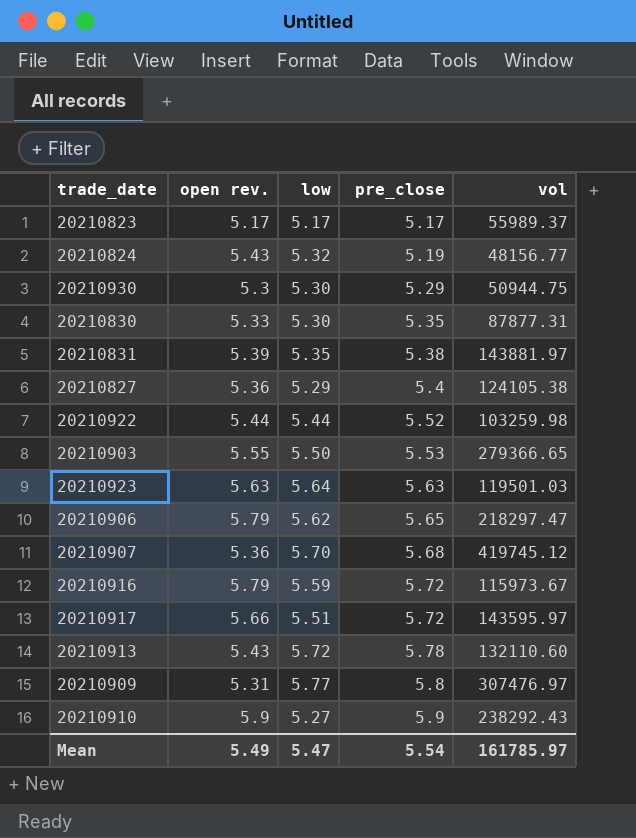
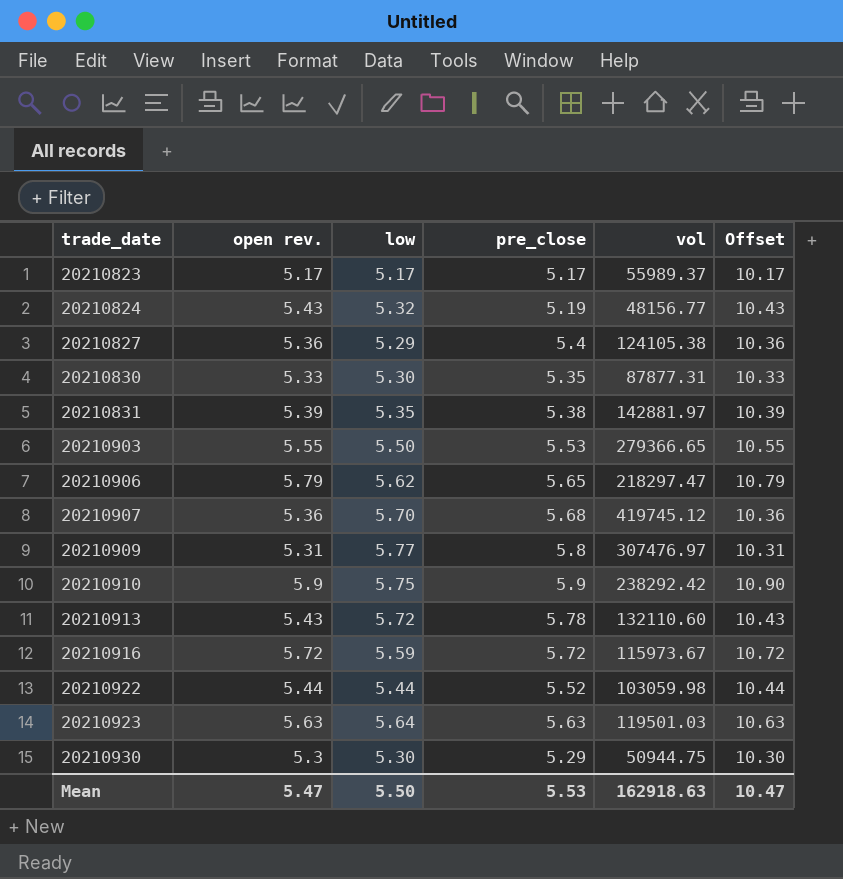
row order: pre_close ascending -> trade_date ascending
column Offset | formula: none -> [open rev.] + 5
row 20210917: 5.66 | 5.51 | 5.72 | 143595.97 -> none
20210831 | vol: 143881.97 -> 142881.97
20210910 | low: 5.27 -> 5.75
20210910 | vol: 238292.43 -> 238292.42
20210916 | open rev.: 5.79 -> 5.72
20210922 | vol: 103259.98 -> 103059.98
Mean | open rev.: 5.49 -> 5.47
Mean | low: 5.47 -> 5.50
Mean | pre_close: 5.54 -> 5.53
Mean | vol: 161785.97 -> 162918.63

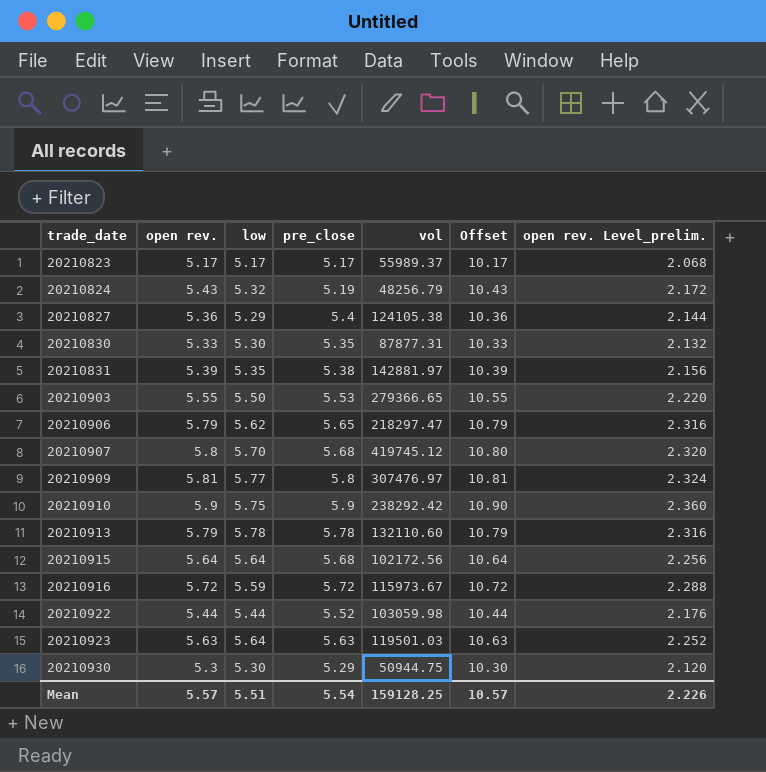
column open rev. Level_prelim. | formula: none -> [open rev.] * 0.4
20210824 | vol: 48156.77 -> 48256.79
20210907 | open rev.: 5.36 -> 5.8
20210907 | Offset: 10.36 -> 10.80
20210909 | open rev.: 5.31 -> 5.81
20210909 | Offset: 10.31 -> 10.81
20210913 | open rev.: 5.43 -> 5.79
20210913 | low: 5.72 -> 5.78
20210913 | Offset: 10.43 -> 10.79
row 20210915: none -> 5.64 | 5.64 | 5.68 | 102172.56 | 10.64 | 2.256
Mean | open rev.: 5.47 -> 5.57
Mean | low: 5.50 -> 5.51
Mean | pre_close: 5.53 -> 5.54
Mean | vol: 162918.63 -> 159128.25
Mean | Offset: 10.47 -> 10.57

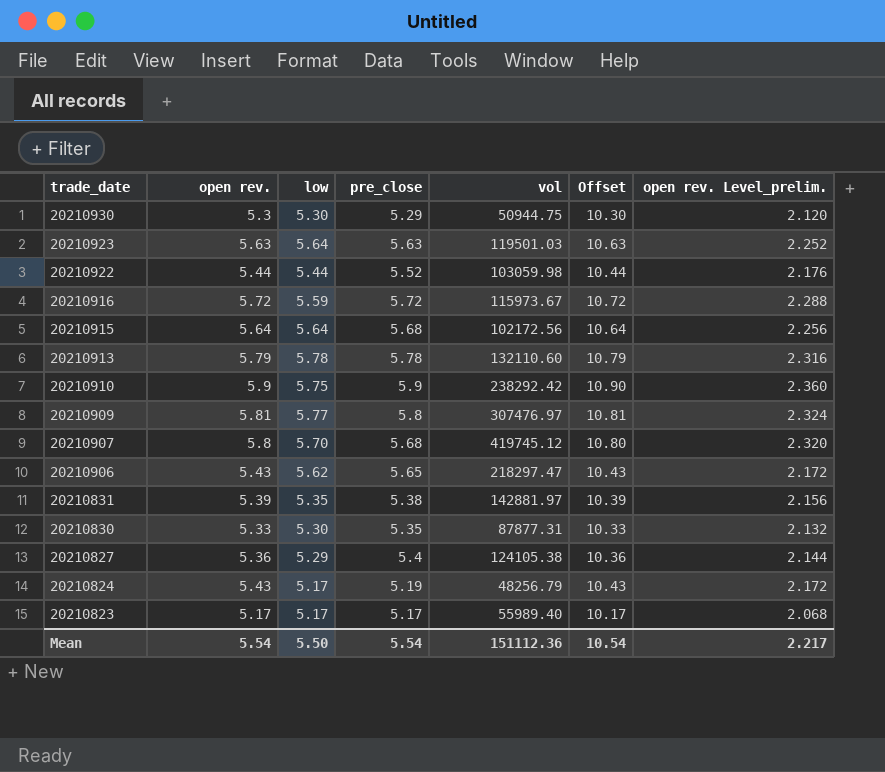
row order: trade_date ascending -> trade_date descending
row 20210903: 5.55 | 5.50 | 5.53 | 279366.65 | 10.55 | 2.220 -> none
20210906 | open rev.: 5.79 -> 5.43
20210906 | Offset: 10.79 -> 10.43
20210906 | open rev. Level_prelim.: 2.316 -> 2.172
20210824 | low: 5.32 -> 5.17
20210823 | vol: 55989.37 -> 55989.40
Mean | open rev.: 5.57 -> 5.54
Mean | low: 5.51 -> 5.50
Mean | vol: 159128.25 -> 151112.36
Mean | Offset: 10.57 -> 10.54
Mean | open rev. Level_prelim.: 2.226 -> 2.217

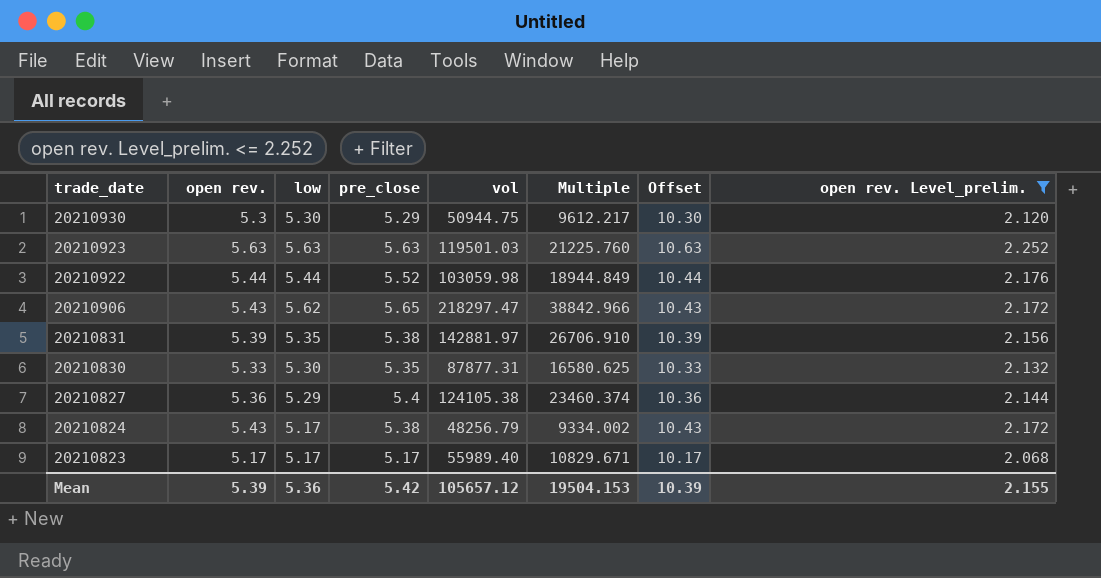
filter: none -> open rev. Level_prelim. <= 2.252
column Multiple | formula: none -> [vol] / [low]
20210923 | low: 5.64 -> 5.63
20210824 | pre_close: 5.19 -> 5.38
Mean | open rev.: 5.54 -> 5.39
Mean | low: 5.50 -> 5.36
Mean | pre_close: 5.54 -> 5.42
Mean | vol: 151112.36 -> 105657.12
Mean | Offset: 10.54 -> 10.39
Mean | open rev. Level_prelim.: 2.217 -> 2.155

